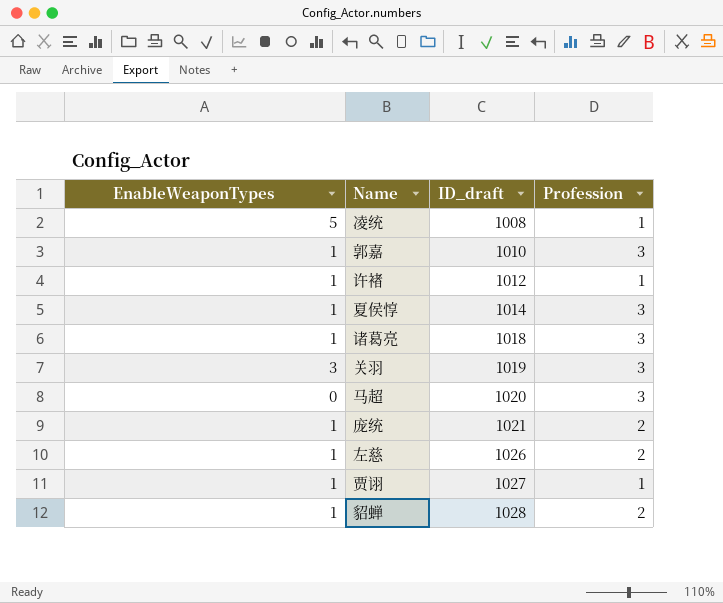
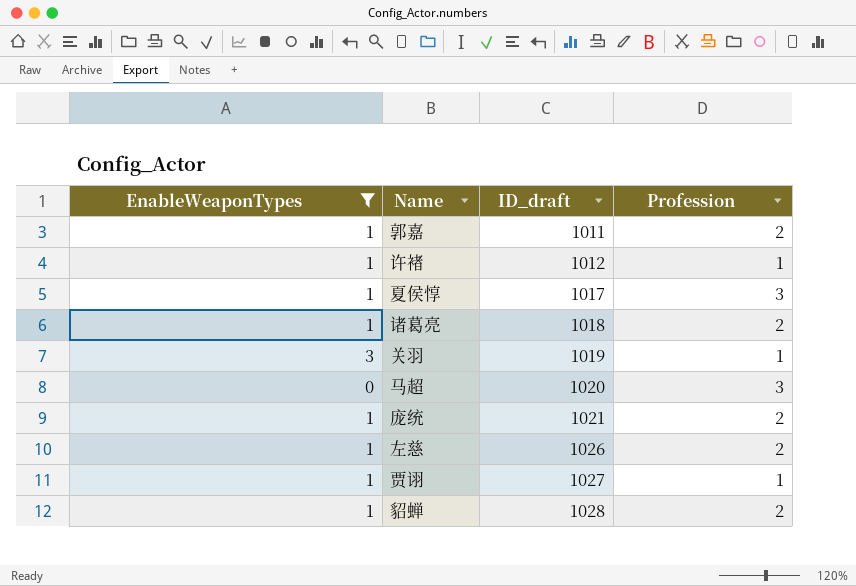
filter: none -> EnableWeaponTypes != 5
郭嘉 | ID_draft: 1010 -> 1011
郭嘉 | Profession: 3 -> 2
夏侯惇 | ID_draft: 1014 -> 1017
诸葛亮 | Profession: 3 -> 2
关羽 | Profession: 3 -> 1

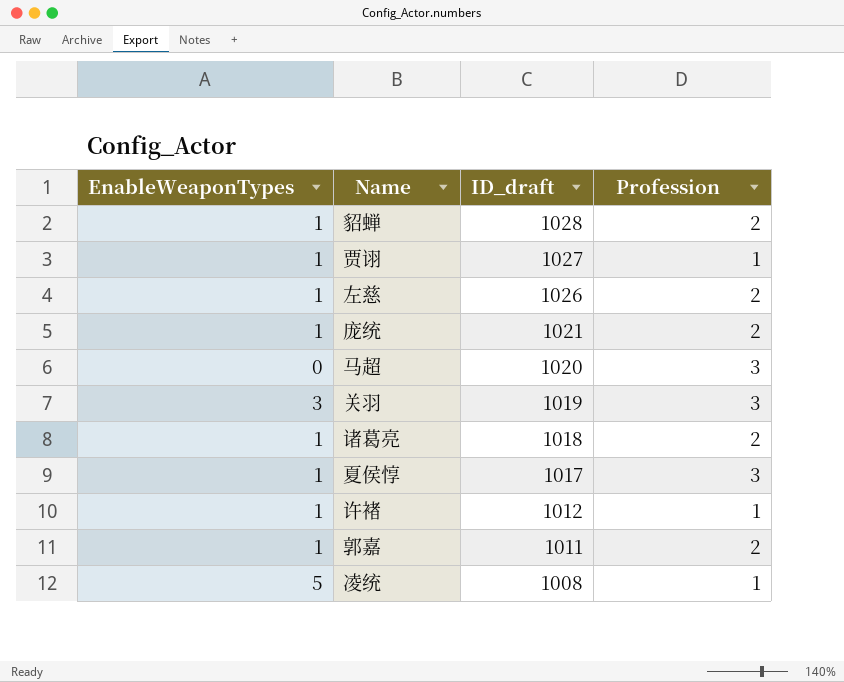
filter: EnableWeaponTypes != 5 -> none
row order: ID_draft ascending -> ID_draft descending
关羽 | Profession: 1 -> 3

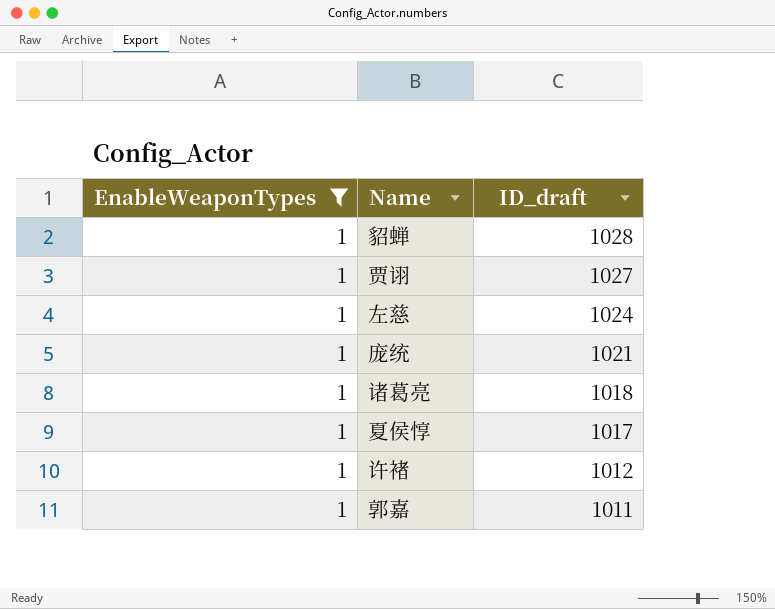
filter: none -> EnableWeaponTypes = 1
column Profession | position: 4 -> none
左慈 | ID_draft: 1026 -> 1024

